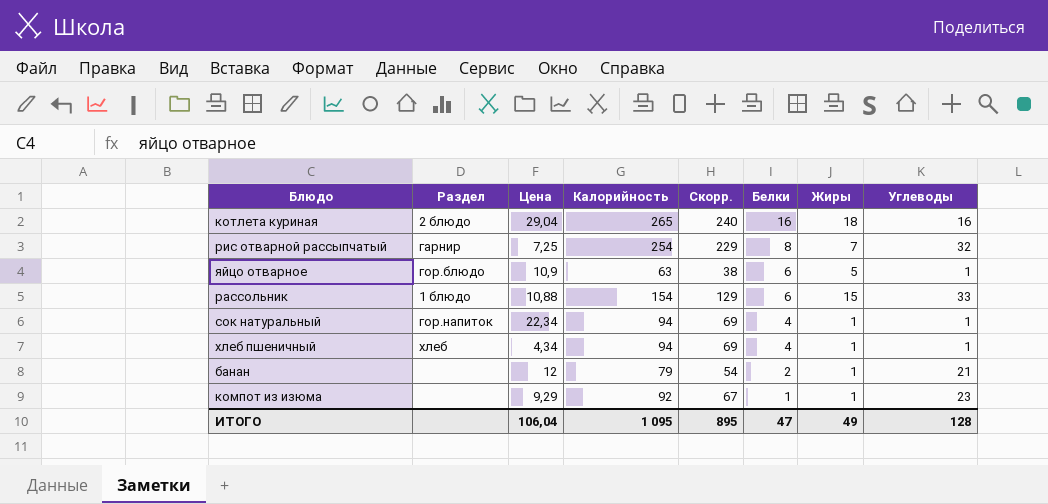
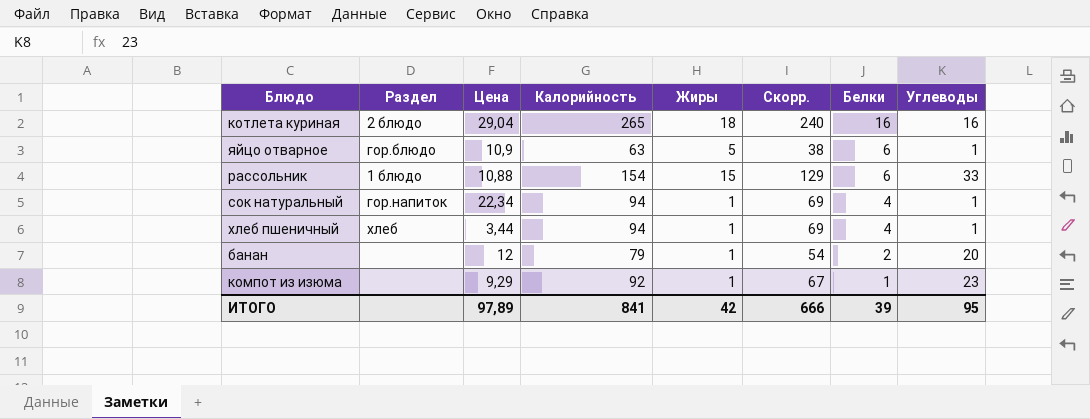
column Жиры | position: 7 -> 5
row рис отварной рассыпчатый: гарнир | 7,25 | 254 | 229 | 8 | 7 | 32 -> none
хлеб пшеничный | Цена: 4,34 -> 3,44
банан | Углеводы: 21 -> 20
ИТОГО | Цена: 106,04 -> 97,89
ИТОГО | Калорийность: 1 095 -> 841
ИТОГО | Жиры: 49 -> 42
ИТОГО | Скорр.: 895 -> 666
ИТОГО | Белки: 47 -> 39
ИТОГО | Углеводы: 128 -> 95

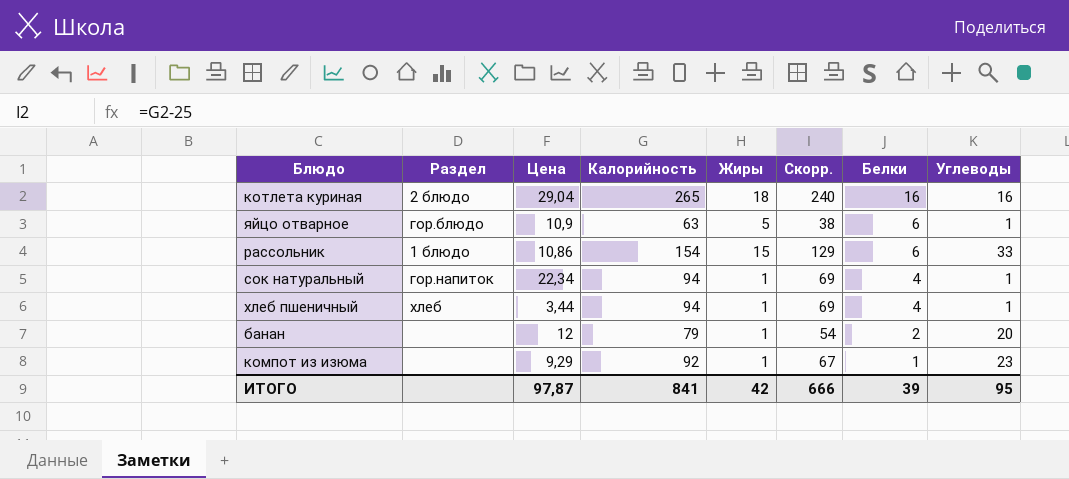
рассольник | Цена: 10,88 -> 10,86
ИТОГО | Цена: 97,89 -> 97,87

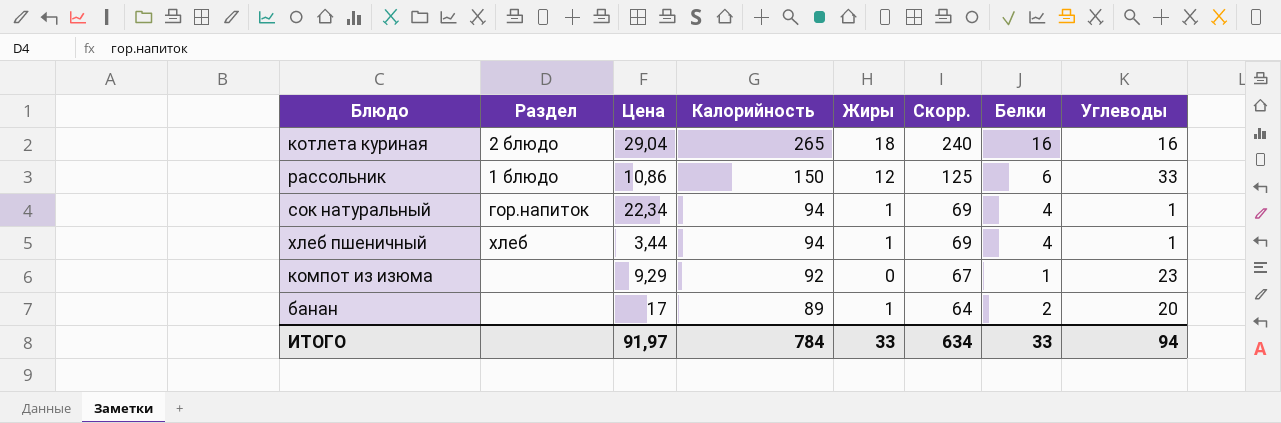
row order: Белки descending -> Калорийность descending
row яйцо отварное: гор.блюдо | 10,9 | 63 | 5 | 38 | 6 | 1 -> none
рассольник | Калорийность: 154 -> 150
рассольник | Жиры: 15 -> 12
рассольник | Скорр.: 129 -> 125
компот из изюма | Жиры: 1 -> 0
банан | Цена: 12 -> 17
банан | Калорийность: 79 -> 89
банан | Скорр.: 54 -> 64
ИТОГО | Цена: 97,87 -> 91,97
ИТОГО | Калорийность: 841 -> 784
ИТОГО | Жиры: 42 -> 33
ИТОГО | Скорр.: 666 -> 634
ИТОГО | Белки: 39 -> 33
ИТОГО | Углеводы: 95 -> 94

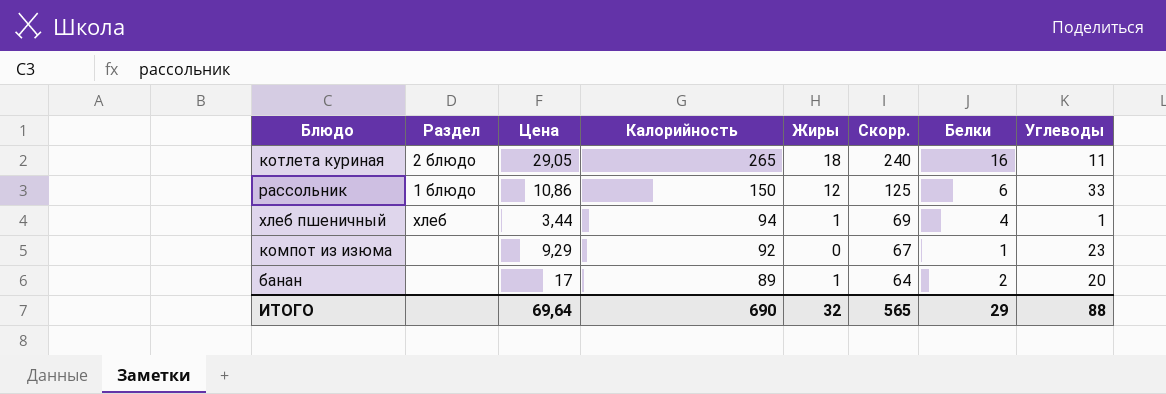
row сок натуральный: гор.напиток | 22,34 | 94 | 1 | 69 | 4 | 1 -> none
котлета куриная | Цена: 29,04 -> 29,05
котлета куриная | Углеводы: 16 -> 11
ИТОГО | Цена: 91,97 -> 69,64
ИТОГО | Калорийность: 784 -> 690
ИТОГО | Жиры: 33 -> 32
ИТОГО | Скорр.: 634 -> 565
ИТОГО | Белки: 33 -> 29
ИТОГО | Углеводы: 94 -> 88

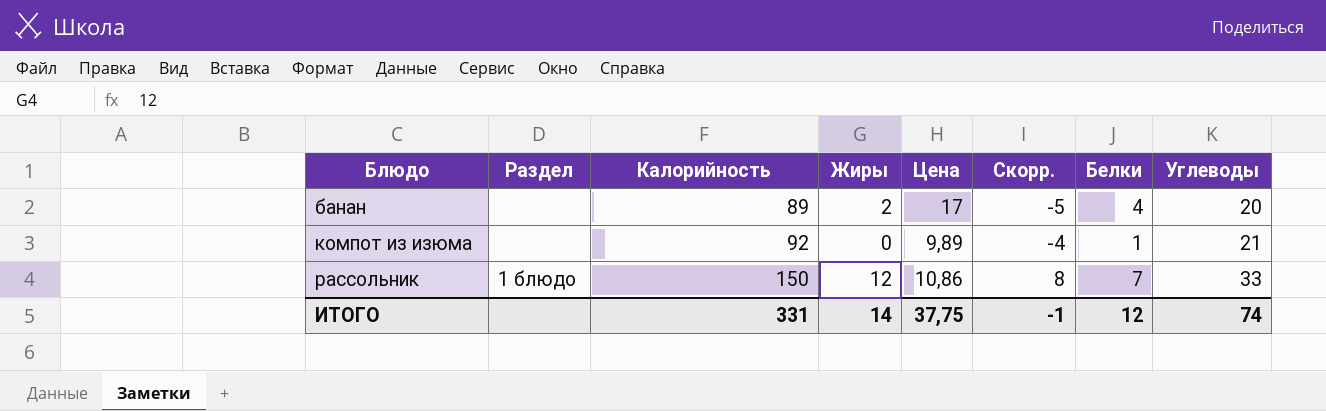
row order: Калорийность descending -> Блюдо ascending
column Цена | position: 3 -> 5
column Скорр. | formula: [Калорийность] - 25 -> [Углеводы] - 25
row котлета куриная: 2 блюдо | 29,05 | 265 | 18 | 240 | 16 | 11 -> none
row хлеб пшеничный: хлеб | 3,44 | 94 | 1 | 69 | 4 | 1 -> none
банан | Жиры: 1 -> 2
банан | Белки: 2 -> 4
компот из изюма | Цена: 9,29 -> 9,89
компот из изюма | Углеводы: 23 -> 21
рассольник | Белки: 6 -> 7
ИТОГО | Калорийность: 690 -> 331
ИТОГО | Жиры: 32 -> 14
ИТОГО | Цена: 69,64 -> 37,75
ИТОГО | Скорр.: 565 -> -1
ИТОГО | Белки: 29 -> 12
ИТОГО | Углеводы: 88 -> 74

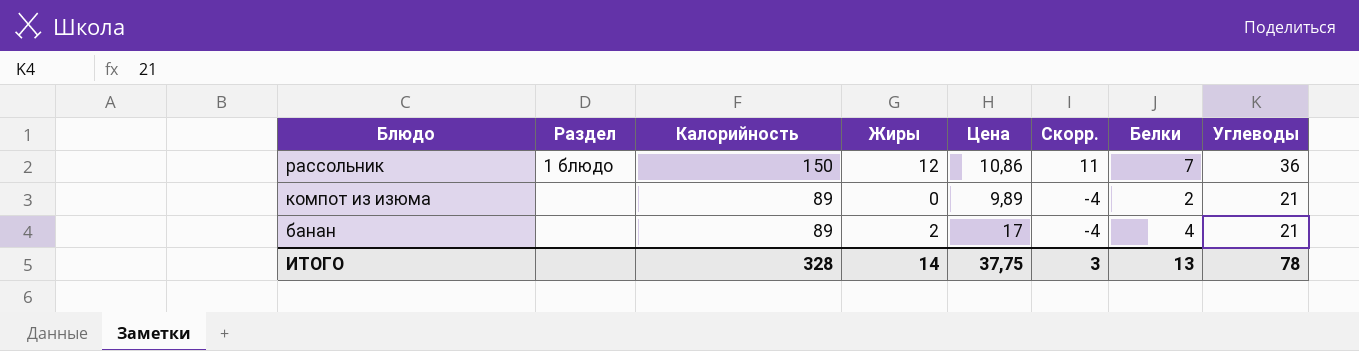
row order: Блюдо ascending -> Блюдо descending
рассольник | Скорр.: 8 -> 11
рассольник | Углеводы: 33 -> 36
компот из изюма | Калорийность: 92 -> 89
компот из изюма | Белки: 1 -> 2
банан | Скорр.: -5 -> -4
банан | Углеводы: 20 -> 21
ИТОГО | Калорийность: 331 -> 328
ИТОГО | Скорр.: -1 -> 3
ИТОГО | Белки: 12 -> 13
ИТОГО | Углеводы: 74 -> 78

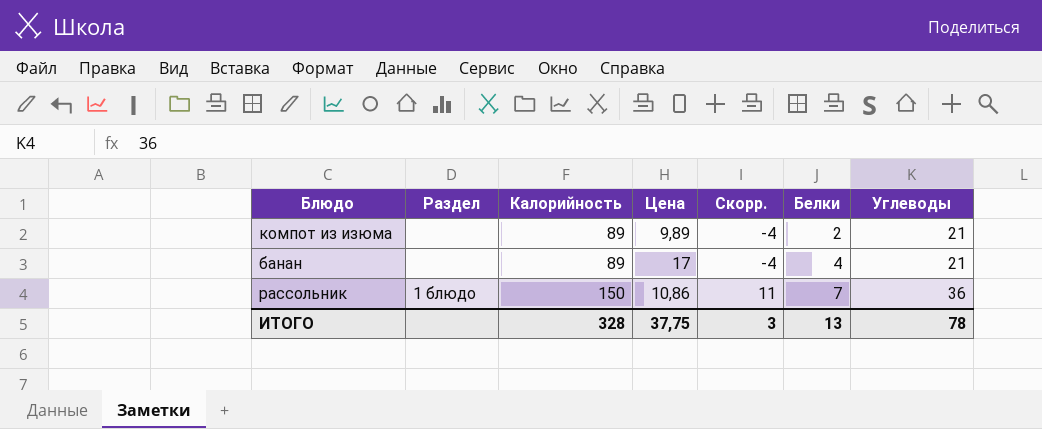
row order: Блюдо descending -> Калорийность ascending
column Жиры | position: 4 -> none

